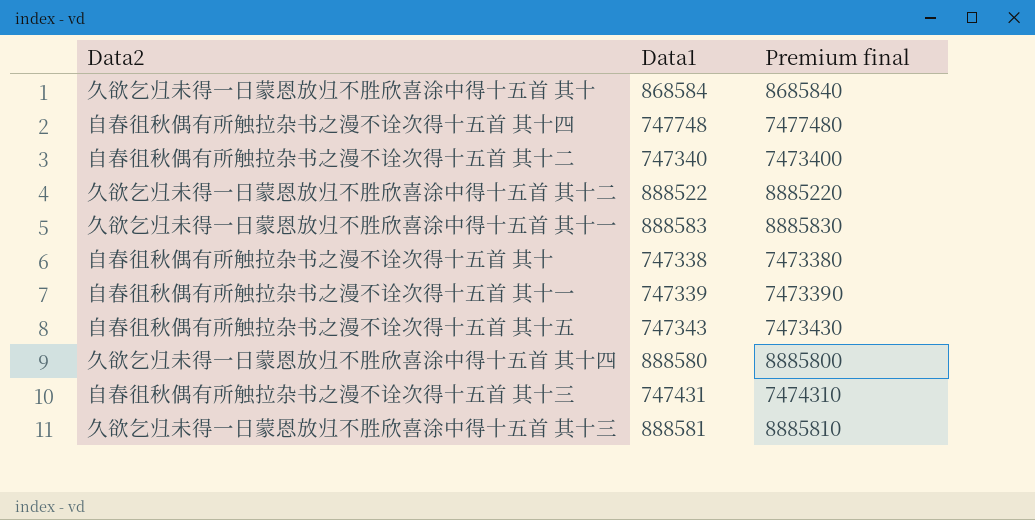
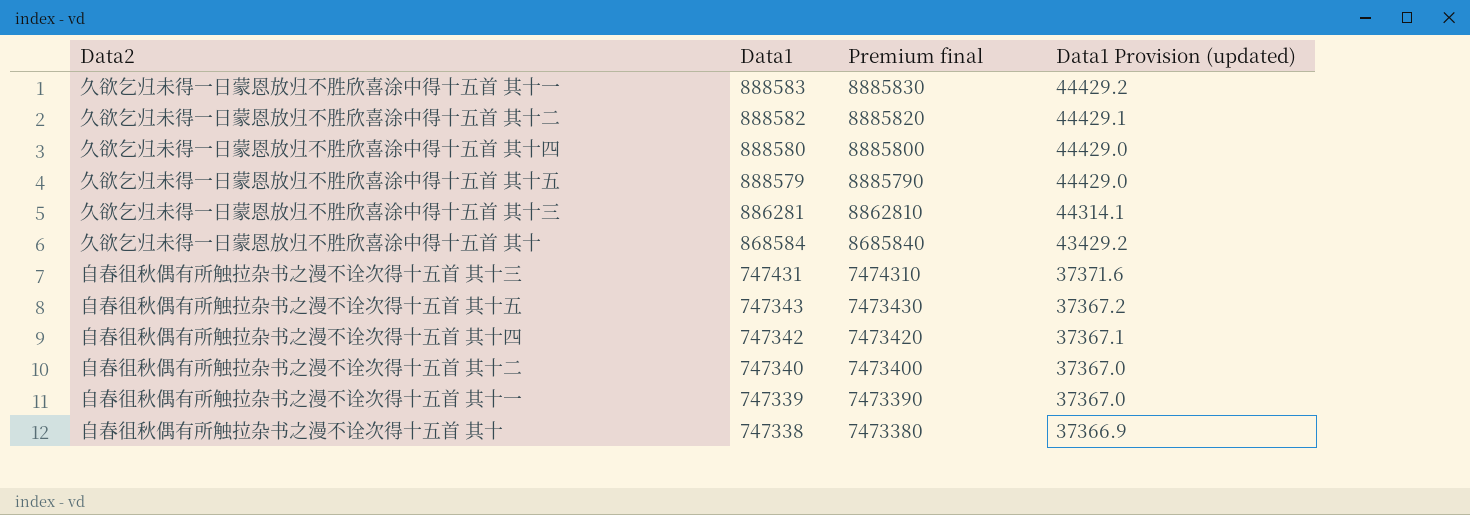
row order: none -> Data1 descending
column Data1 Provision (updated) | formula: none -> [Data1] * 0.05
久欲乞归未得一日蒙恩放归不胜欣喜涂中得十五首 其十二 | Data1: 888522 -> 888582
久欲乞归未得一日蒙恩放归不胜欣喜涂中得十五首 其十二 | Premium final: 8885220 -> 8885820
row 久欲乞归未得一日蒙恩放归不胜欣喜涂中得十五首 其十五: none -> 888579 | 8885790 | 44429.0
久欲乞归未得一日蒙恩放归不胜欣喜涂中得十五首 其十三 | Data1: 888581 -> 886281
久欲乞归未得一日蒙恩放归不胜欣喜涂中得十五首 其十三 | Premium final: 8885810 -> 8862810
自春徂秋偶有所触拉杂书之漫不诠次得十五首 其十四 | Data1: 747748 -> 747342
自春徂秋偶有所触拉杂书之漫不诠次得十五首 其十四 | Premium final: 7477480 -> 7473420

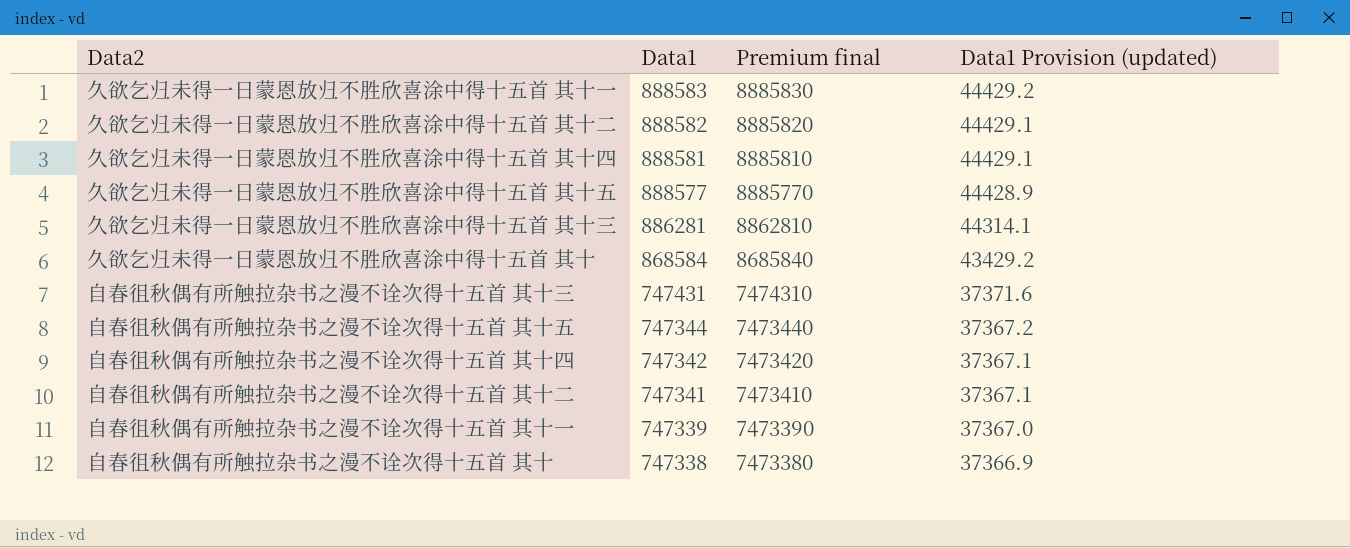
久欲乞归未得一日蒙恩放归不胜欣喜涂中得十五首 其十四 | Data1: 888580 -> 888581
久欲乞归未得一日蒙恩放归不胜欣喜涂中得十五首 其十四 | Premium final: 8885800 -> 8885810
久欲乞归未得一日蒙恩放归不胜欣喜涂中得十五首 其十四 | Data1 Provision (updated): 44429.0 -> 44429.1
久欲乞归未得一日蒙恩放归不胜欣喜涂中得十五首 其十五 | Data1: 888579 -> 888577
久欲乞归未得一日蒙恩放归不胜欣喜涂中得十五首 其十五 | Premium final: 8885790 -> 8885770
久欲乞归未得一日蒙恩放归不胜欣喜涂中得十五首 其十五 | Data1 Provision (updated): 44429.0 -> 44428.9
自春徂秋偶有所触拉杂书之漫不诠次得十五首 其十五 | Data1: 747343 -> 747344
自春徂秋偶有所触拉杂书之漫不诠次得十五首 其十五 | Premium final: 7473430 -> 7473440
自春徂秋偶有所触拉杂书之漫不诠次得十五首 其十二 | Data1: 747340 -> 747341
自春徂秋偶有所触拉杂书之漫不诠次得十五首 其十二 | Premium final: 7473400 -> 7473410
自春徂秋偶有所触拉杂书之漫不诠次得十五首 其十二 | Data1 Provision (updated): 37367.0 -> 37367.1

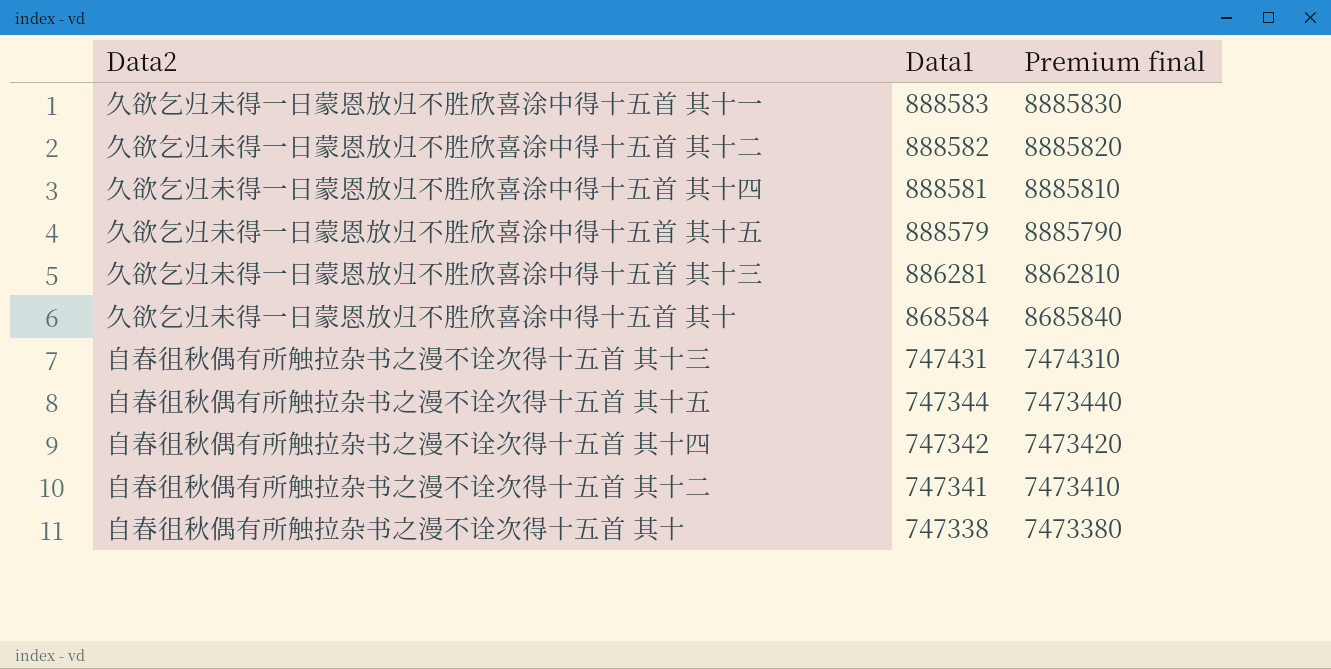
column Data1 Provision (updated) | formula: [Data1] * 0.05 -> none
row 自春徂秋偶有所触拉杂书之漫不诠次得十五首 其十一: 747339 | 7473390 | 37367.0 -> none
久欲乞归未得一日蒙恩放归不胜欣喜涂中得十五首 其十五 | Data1: 888577 -> 888579
久欲乞归未得一日蒙恩放归不胜欣喜涂中得十五首 其十五 | Premium final: 8885770 -> 8885790

